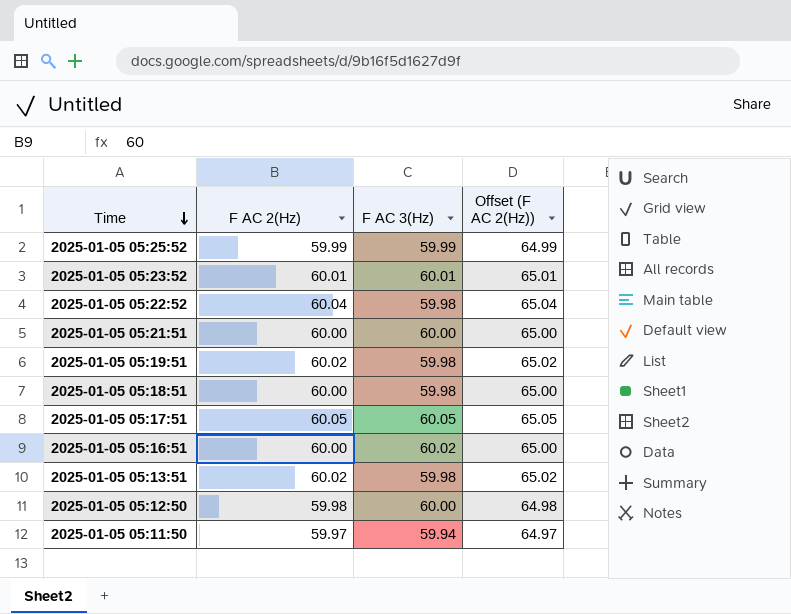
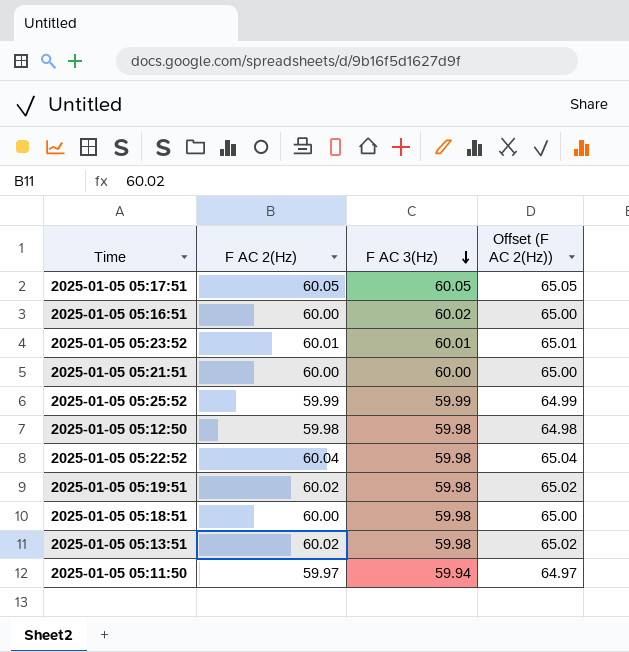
row order: Time descending -> F AC 3(Hz) descending
2025-01-05 05:12:50 | F AC 3(Hz): 60.00 -> 59.98

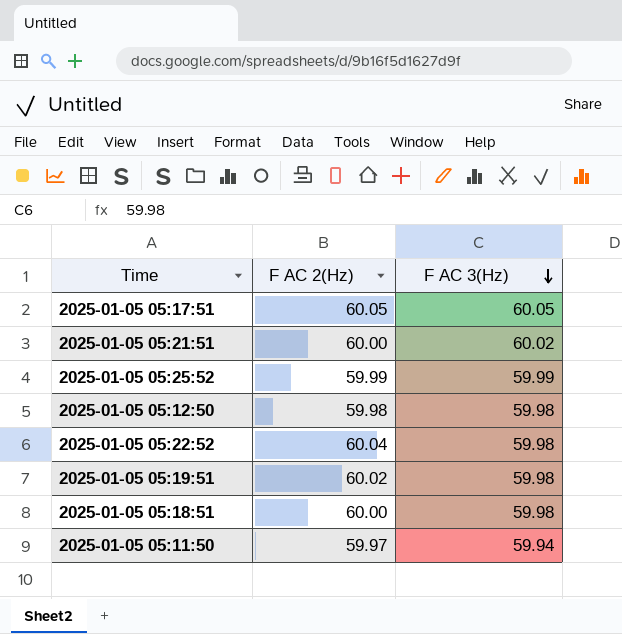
column Offset (F AC 2(Hz)) | formula: [F AC 2(Hz)] + 5 -> none
row 2025-01-05 05:16:51: 60.00 | 60.02 | 65.00 -> none
row 2025-01-05 05:23:52: 60.01 | 60.01 | 65.01 -> none
row 2025-01-05 05:13:51: 60.02 | 59.98 | 65.02 -> none
2025-01-05 05:21:51 | F AC 3(Hz): 60.00 -> 60.02

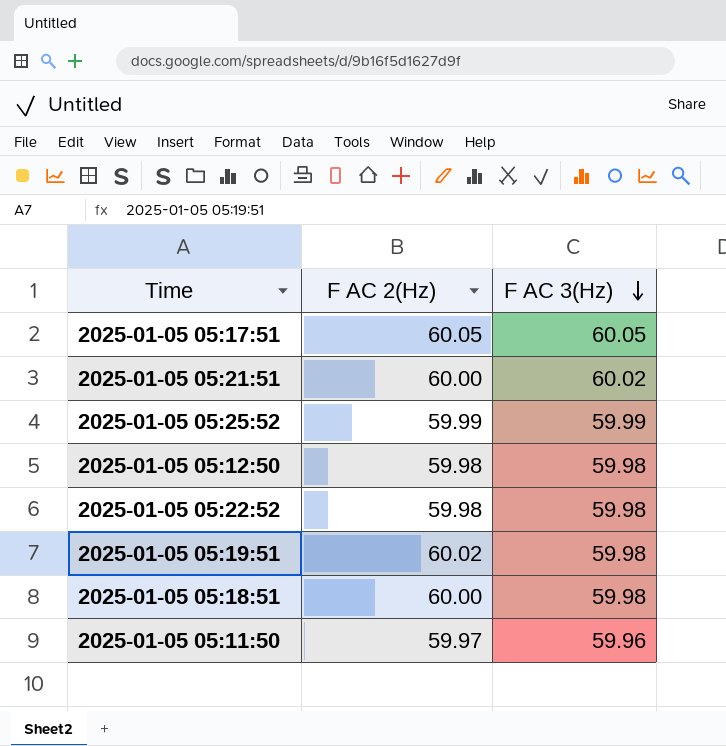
2025-01-05 05:22:52 | F AC 2(Hz): 60.04 -> 59.98
2025-01-05 05:11:50 | F AC 3(Hz): 59.94 -> 59.96

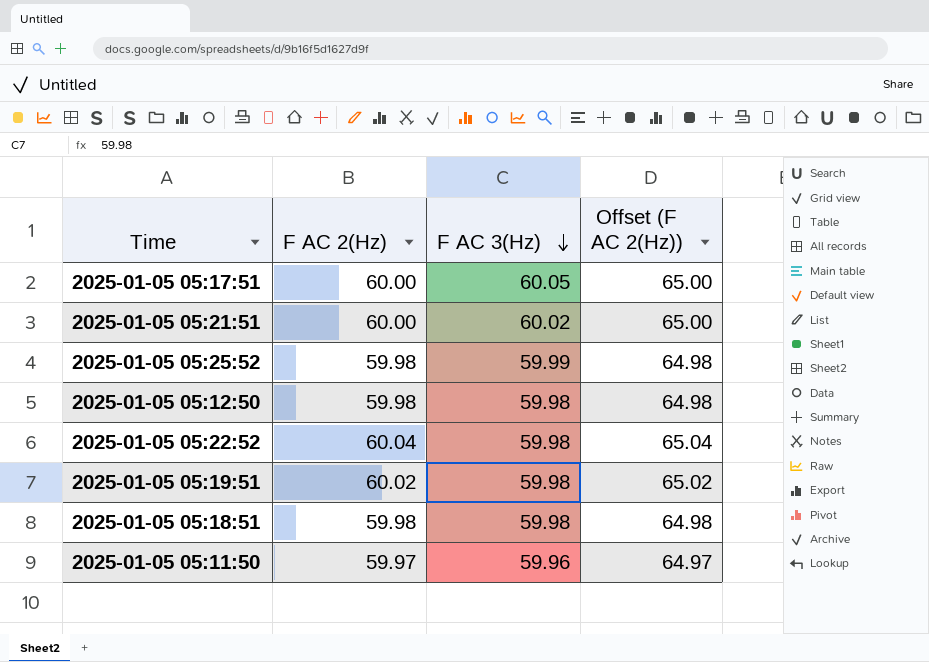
column Offset (F AC 2(Hz)) | formula: none -> [F AC 2(Hz)] + 5
2025-01-05 05:17:51 | F AC 2(Hz): 60.05 -> 60.00
2025-01-05 05:25:52 | F AC 2(Hz): 59.99 -> 59.98
2025-01-05 05:22:52 | F AC 2(Hz): 59.98 -> 60.04
2025-01-05 05:18:51 | F AC 2(Hz): 60.00 -> 59.98

